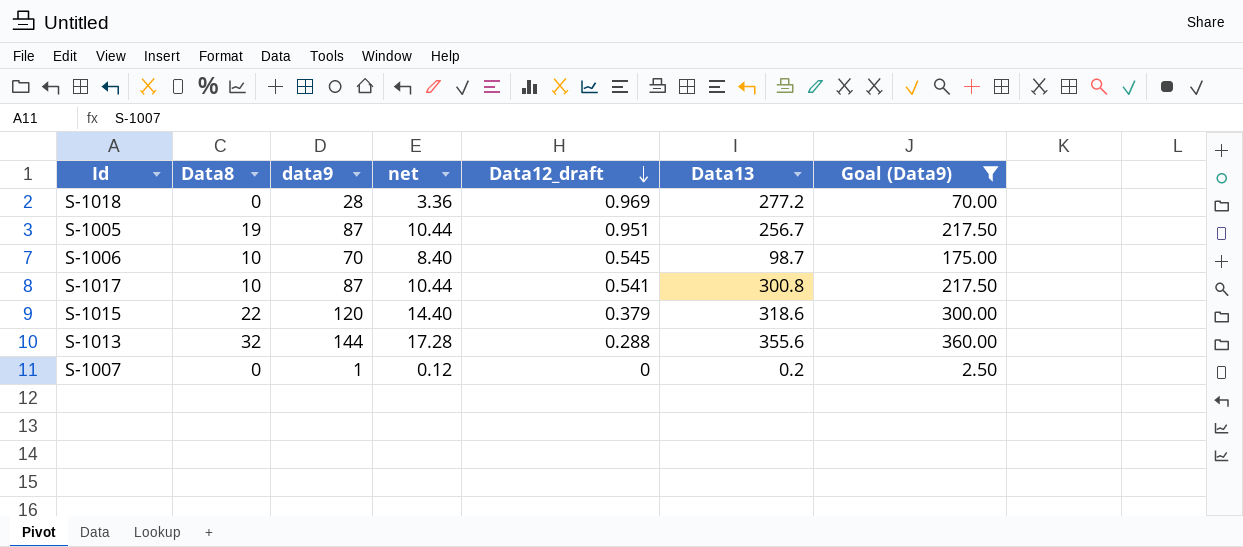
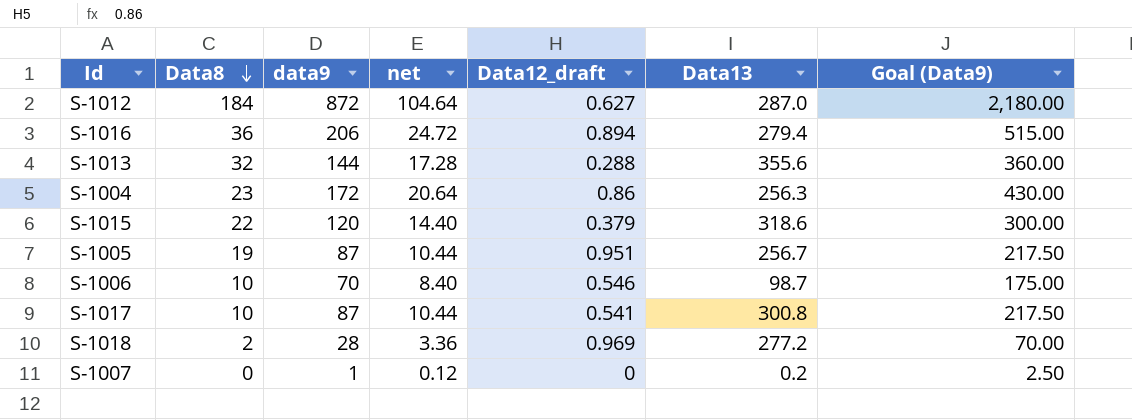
filter: Goal (Data9) <= 360.00 -> none
row order: Data12_draft descending -> Data8 descending
S-1006 | Data12_draft: 0.545 -> 0.546
S-1018 | Data8: 0 -> 2

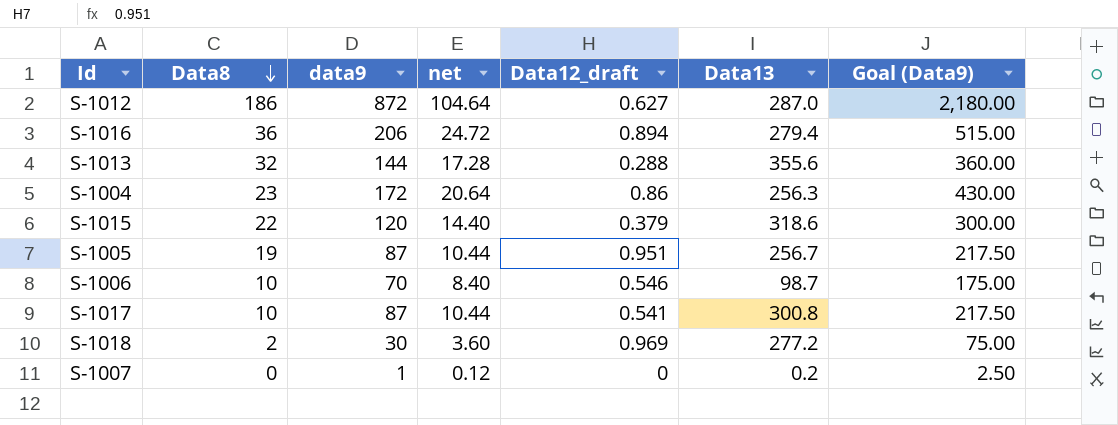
S-1012 | Data8: 184 -> 186
S-1018 | data9: 28 -> 30
S-1018 | net: 3.36 -> 3.60
S-1018 | Goal (Data9): 70.00 -> 75.00

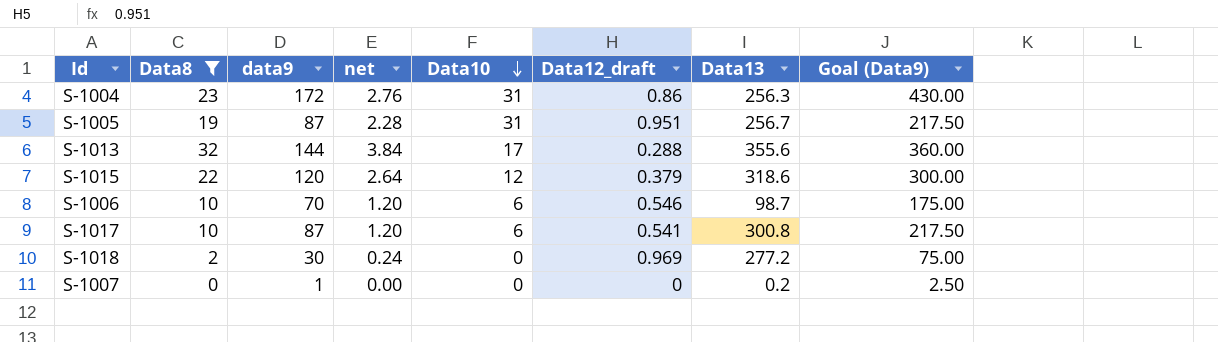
filter: none -> Data8 <= 32
row order: Data8 descending -> Data10 descending
column net | formula: [data9] * 0.12 -> [Data8] * 0.12
column Data10 | position: none -> 5

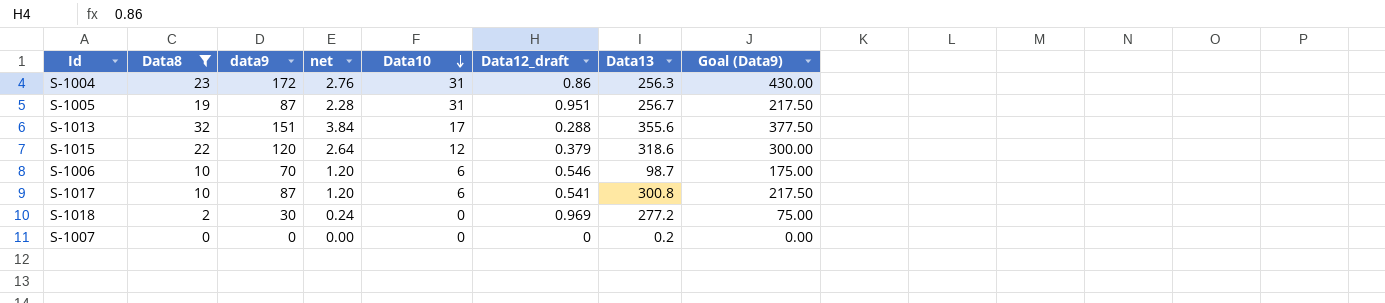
S-1013 | data9: 144 -> 151
S-1013 | Goal (Data9): 360.00 -> 377.50
S-1007 | data9: 1 -> 0
S-1007 | Goal (Data9): 2.50 -> 0.00

